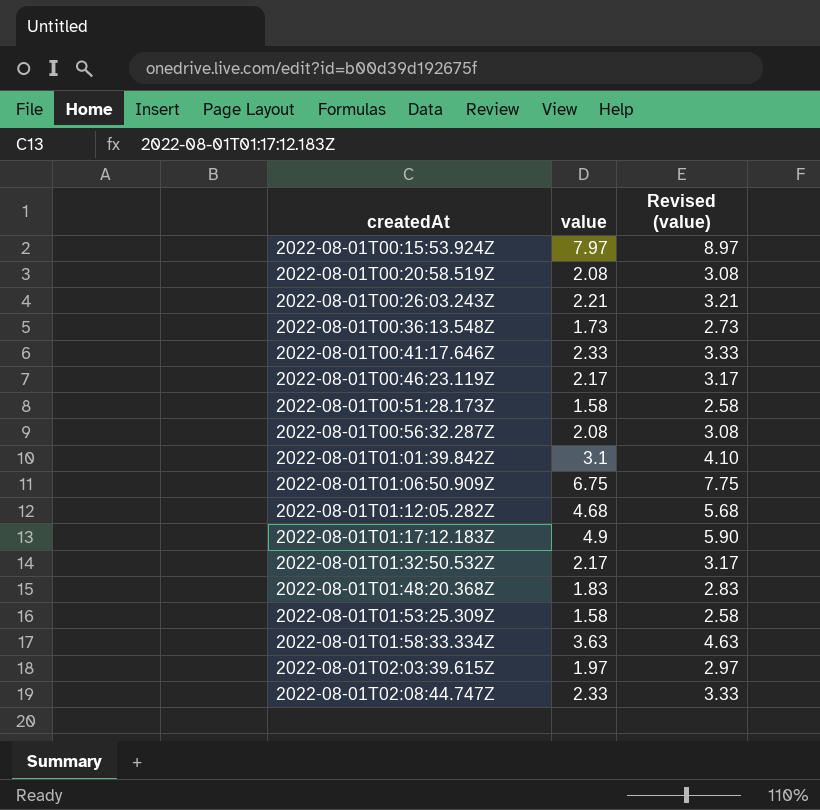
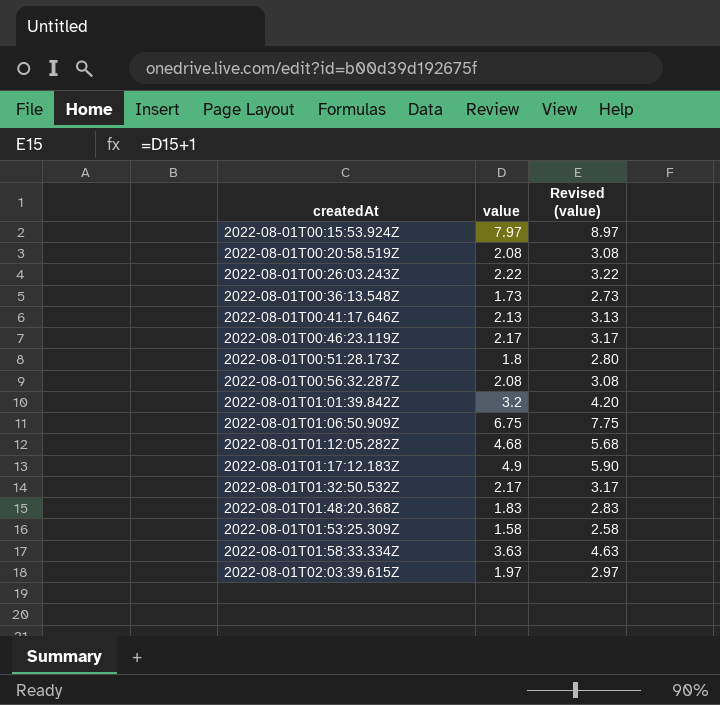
row 2022-08-01T02:08:44.747Z: 2.33 | 3.33 -> none
2022-08-01T00:26:03.243Z | value: 2.21 -> 2.22
2022-08-01T00:26:03.243Z | Revised (value): 3.21 -> 3.22
2022-08-01T00:41:17.646Z | value: 2.33 -> 2.13
2022-08-01T00:41:17.646Z | Revised (value): 3.33 -> 3.13
2022-08-01T00:51:28.173Z | value: 1.58 -> 1.8
2022-08-01T00:51:28.173Z | Revised (value): 2.58 -> 2.80
2022-08-01T01:01:39.842Z | value: 3.1 -> 3.2
2022-08-01T01:01:39.842Z | Revised (value): 4.10 -> 4.20

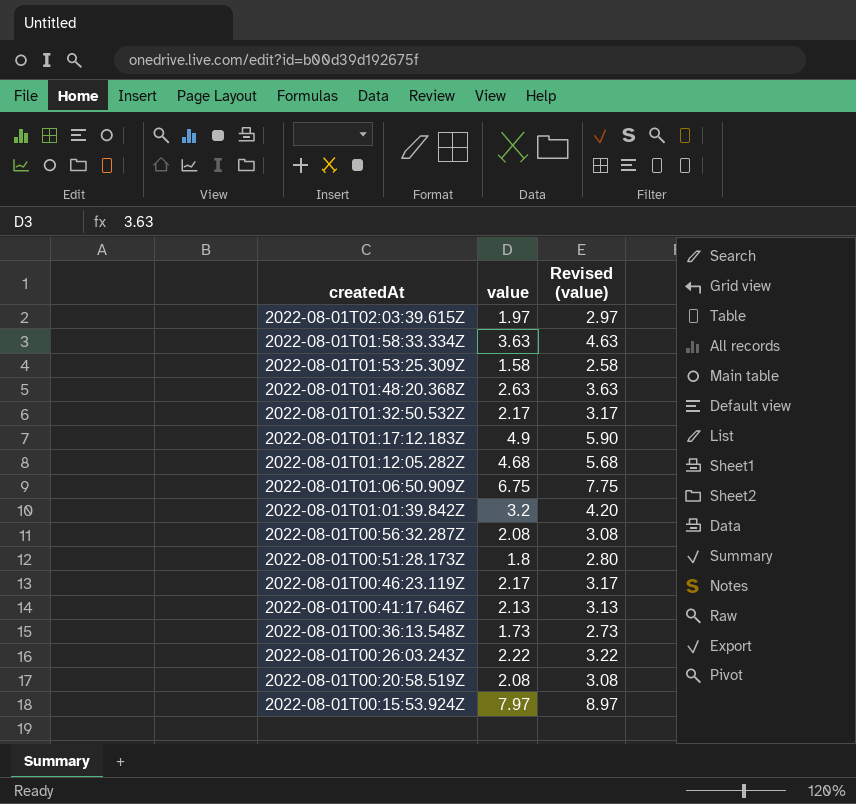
row order: createdAt ascending -> createdAt descending
2022-08-01T01:48:20.368Z | value: 1.83 -> 2.63
2022-08-01T01:48:20.368Z | Revised (value): 2.83 -> 3.63

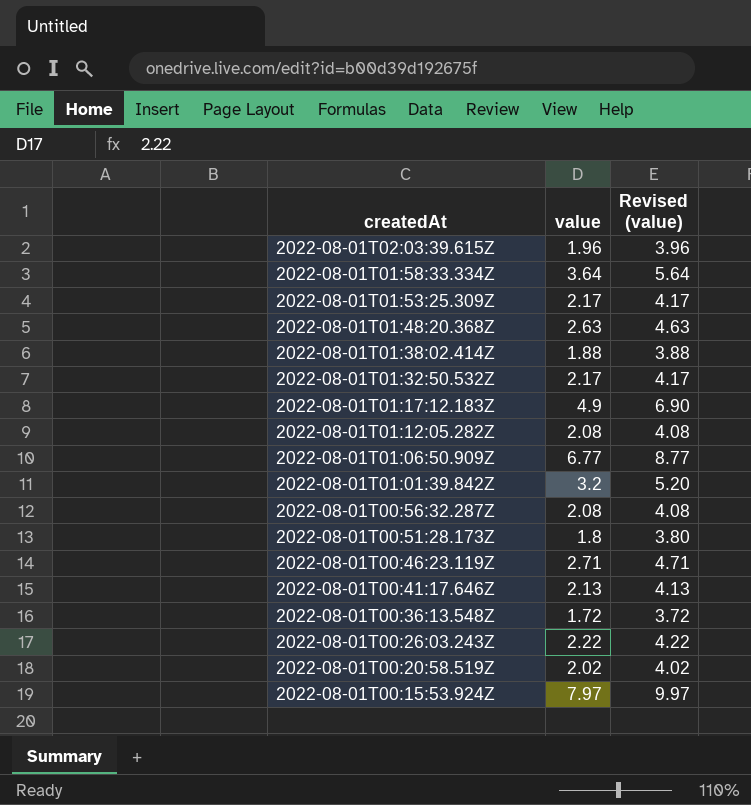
column Revised (value) | formula: [value] + 1 -> [value] + 2
2022-08-01T02:03:39.615Z | value: 1.97 -> 1.96
2022-08-01T01:58:33.334Z | value: 3.63 -> 3.64
2022-08-01T01:53:25.309Z | value: 1.58 -> 2.17
row 2022-08-01T01:38:02.414Z: none -> 1.88 | 3.88
2022-08-01T01:12:05.282Z | value: 4.68 -> 2.08
2022-08-01T01:06:50.909Z | value: 6.75 -> 6.77
2022-08-01T00:46:23.119Z | value: 2.17 -> 2.71
2022-08-01T00:36:13.548Z | value: 1.73 -> 1.72
2022-08-01T00:20:58.519Z | value: 2.08 -> 2.02

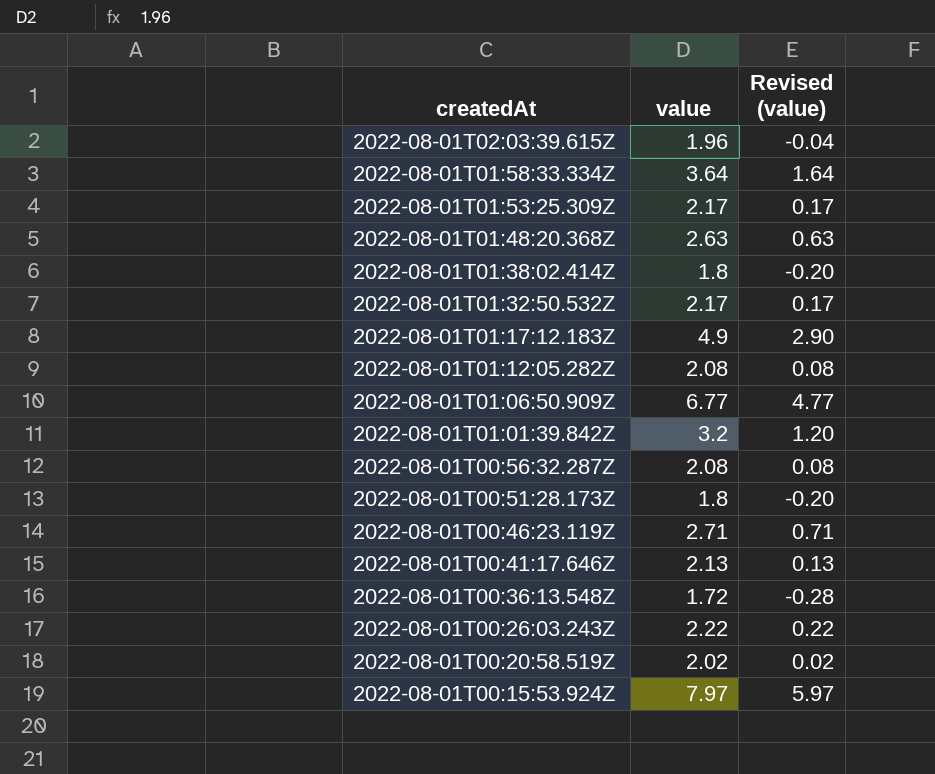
column Revised (value) | formula: [value] + 2 -> [value] - 2
2022-08-01T01:38:02.414Z | value: 1.88 -> 1.8

